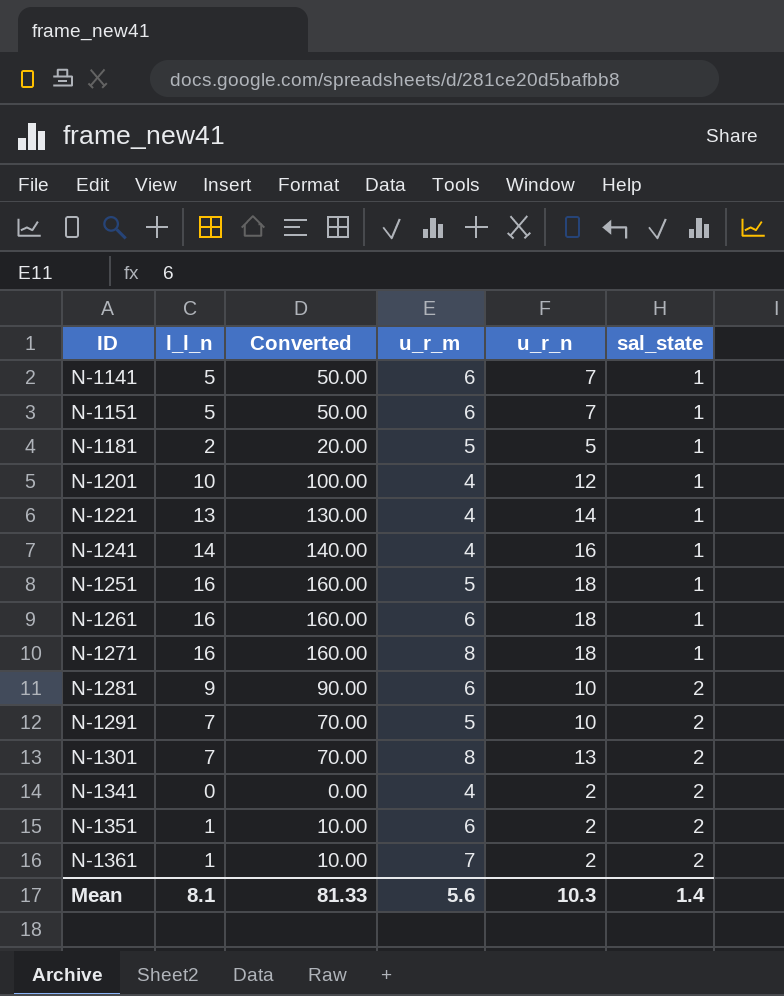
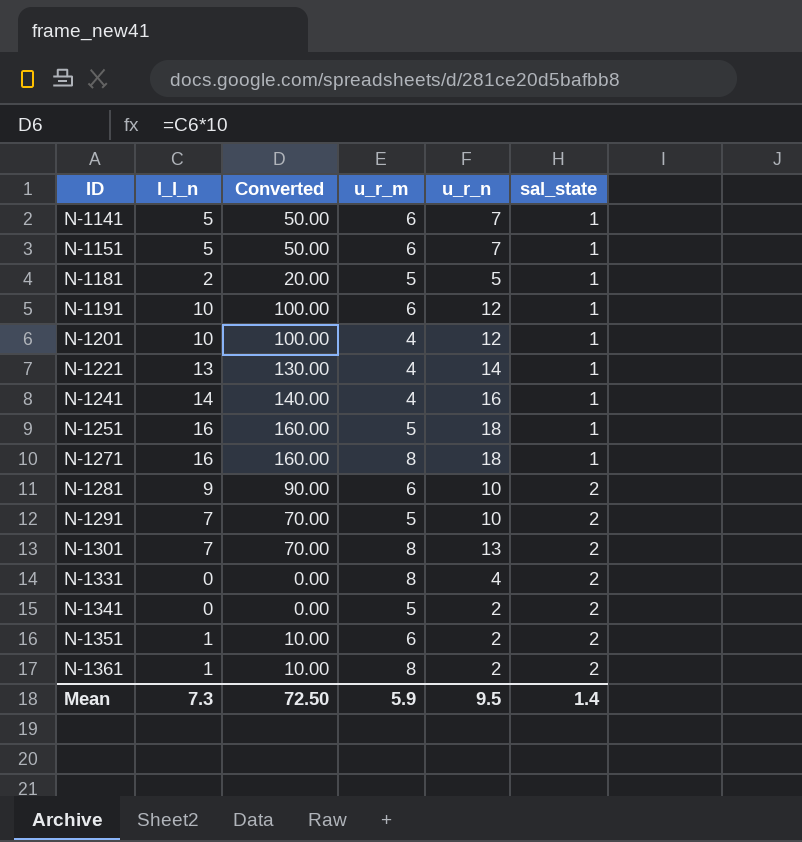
row N-1261: 16 | 160.00 | 6 | 18 | 1 -> none
row N-1191: none -> 10 | 100.00 | 6 | 12 | 1
row N-1331: none -> 0 | 0.00 | 8 | 4 | 2
N-1341 | u_r_m: 4 -> 5
N-1361 | u_r_m: 7 -> 8
Mean | l_l_n: 8.1 -> 7.3
Mean | Converted: 81.33 -> 72.50
Mean | u_r_m: 5.6 -> 5.9
Mean | u_r_n: 10.3 -> 9.5

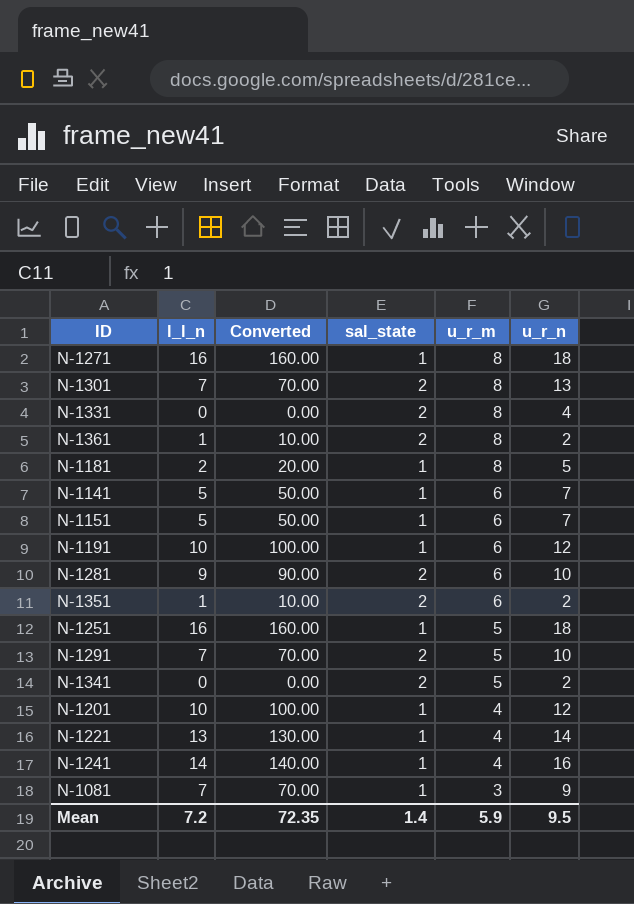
row order: ID ascending -> u_r_m descending
column sal_state | position: 6 -> 4
N-1181 | u_r_m: 5 -> 8
row N-1081: none -> 7 | 70.00 | 1 | 3 | 9
Mean | l_l_n: 7.3 -> 7.2
Mean | Converted: 72.50 -> 72.35

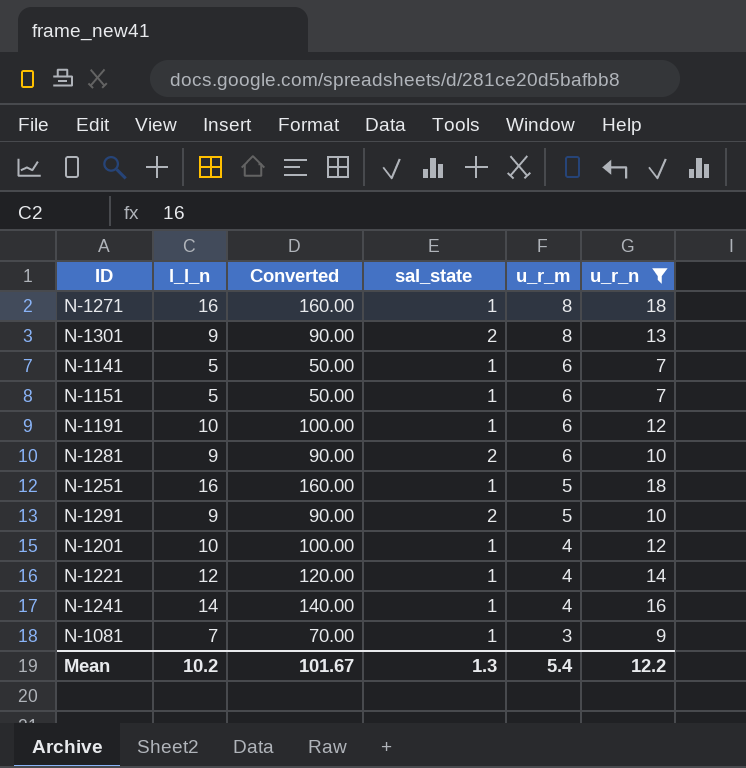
filter: none -> u_r_n >= 7
N-1301 | l_l_n: 7 -> 9
N-1301 | Converted: 70.00 -> 90.00
N-1291 | l_l_n: 7 -> 9
N-1291 | Converted: 70.00 -> 90.00
N-1221 | l_l_n: 13 -> 12
N-1221 | Converted: 130.00 -> 120.00
Mean | l_l_n: 7.2 -> 10.2
Mean | Converted: 72.35 -> 101.67
Mean | sal_state: 1.4 -> 1.3
Mean | u_r_m: 5.9 -> 5.4
Mean | u_r_n: 9.5 -> 12.2

